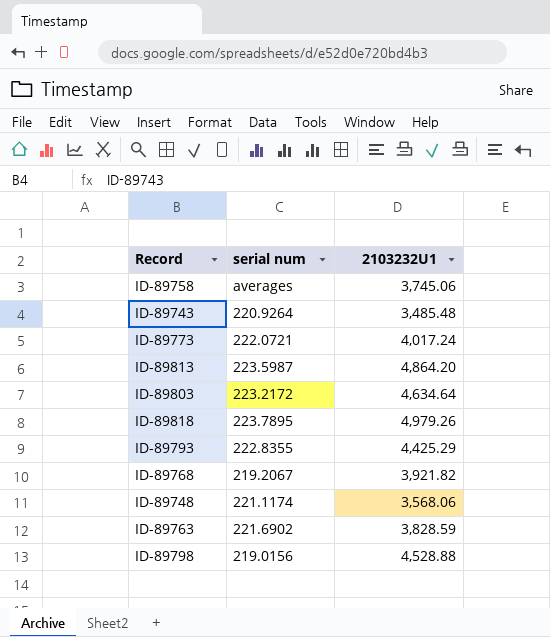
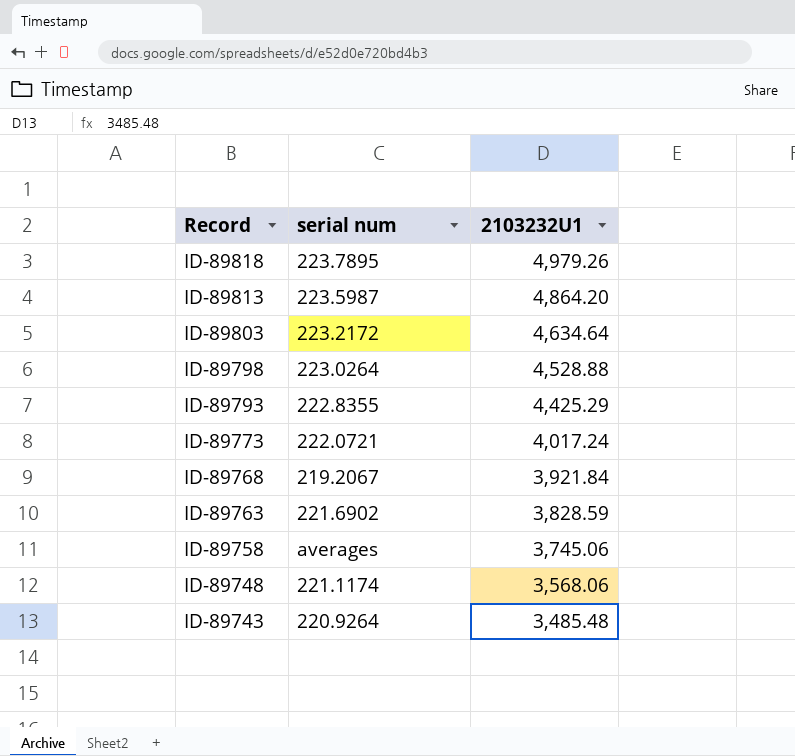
row order: none -> Record descending
ID-89798 | serial num: 219.0156 -> 223.0264
ID-89768 | 2103232U1: 3,921.82 -> 3,921.84

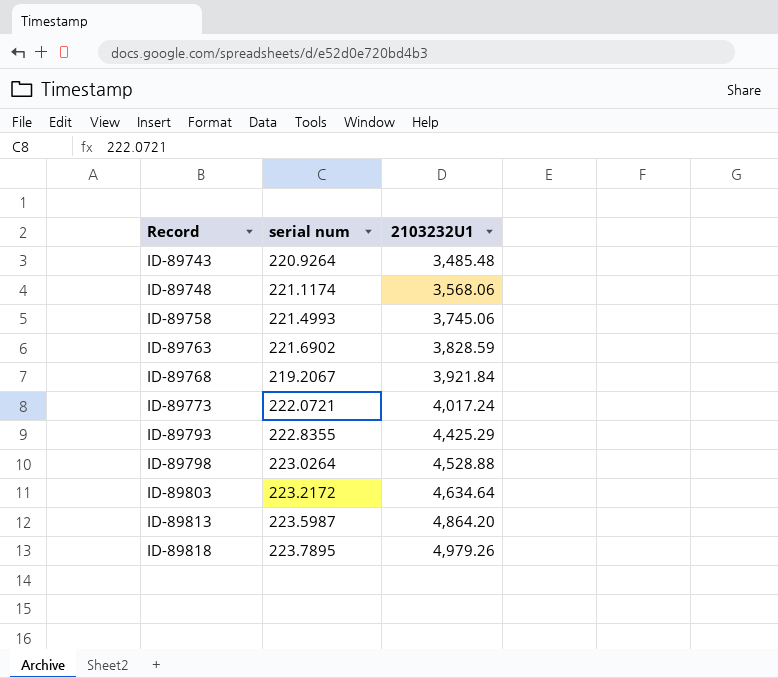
row order: Record descending -> Record ascending
ID-89758 | serial num: averages -> 221.4993

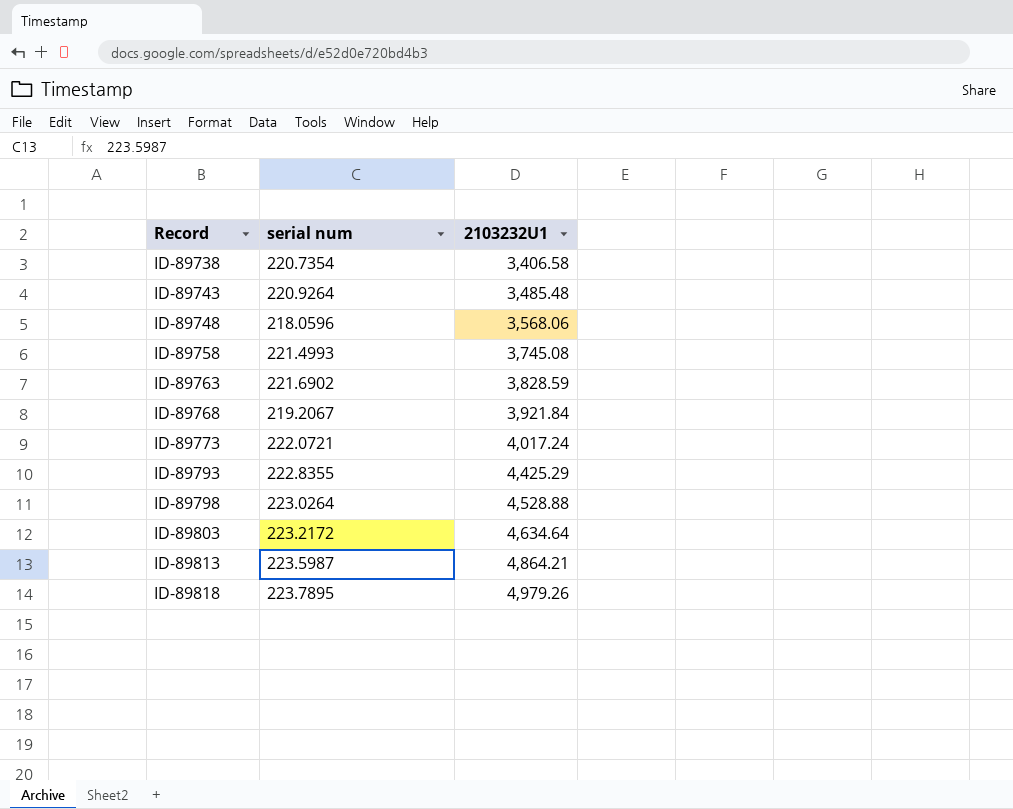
row ID-89738: none -> 220.7354 | 3,406.58
ID-89748 | serial num: 221.1174 -> 218.0596
ID-89758 | 2103232U1: 3,745.06 -> 3,745.08
ID-89813 | 2103232U1: 4,864.20 -> 4,864.21

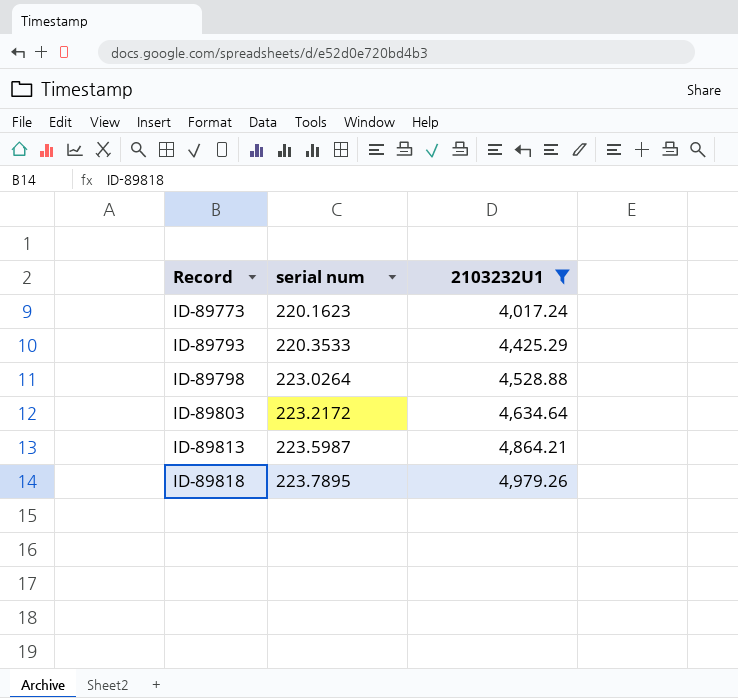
filter: none -> 2103232U1 >= 4,017.24
ID-89773 | serial num: 222.0721 -> 220.1623
ID-89793 | serial num: 222.8355 -> 220.3533

